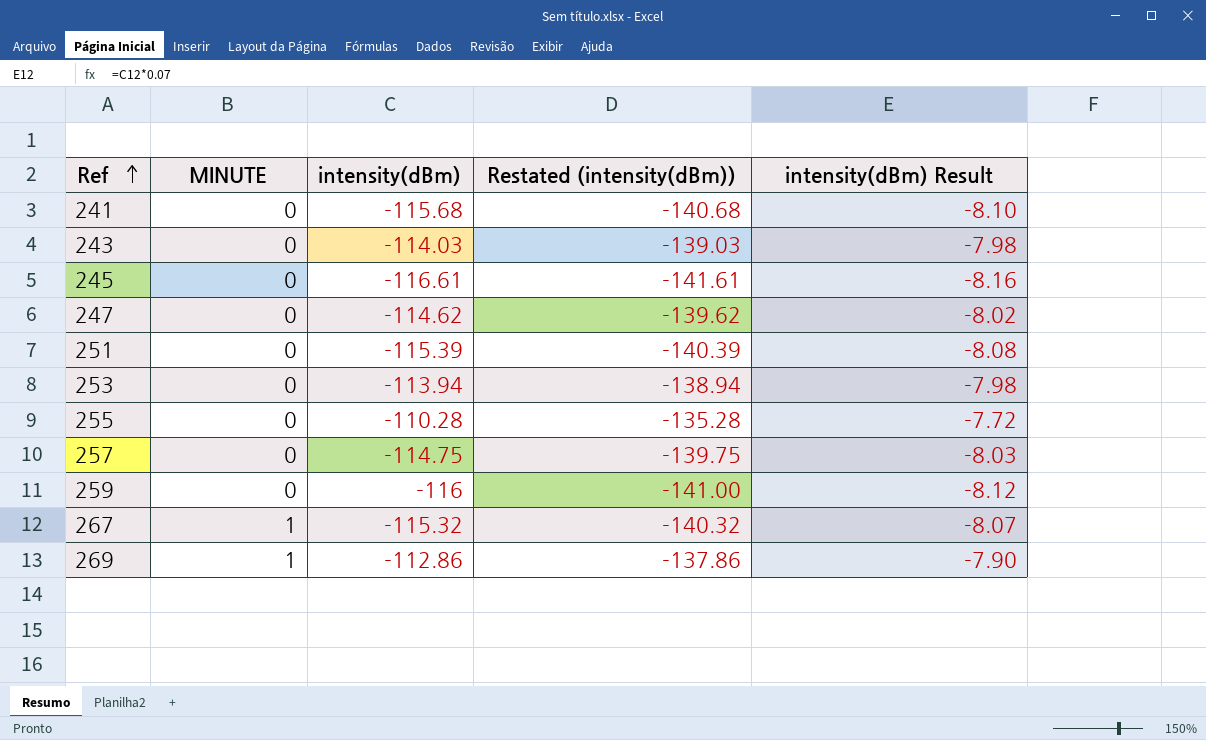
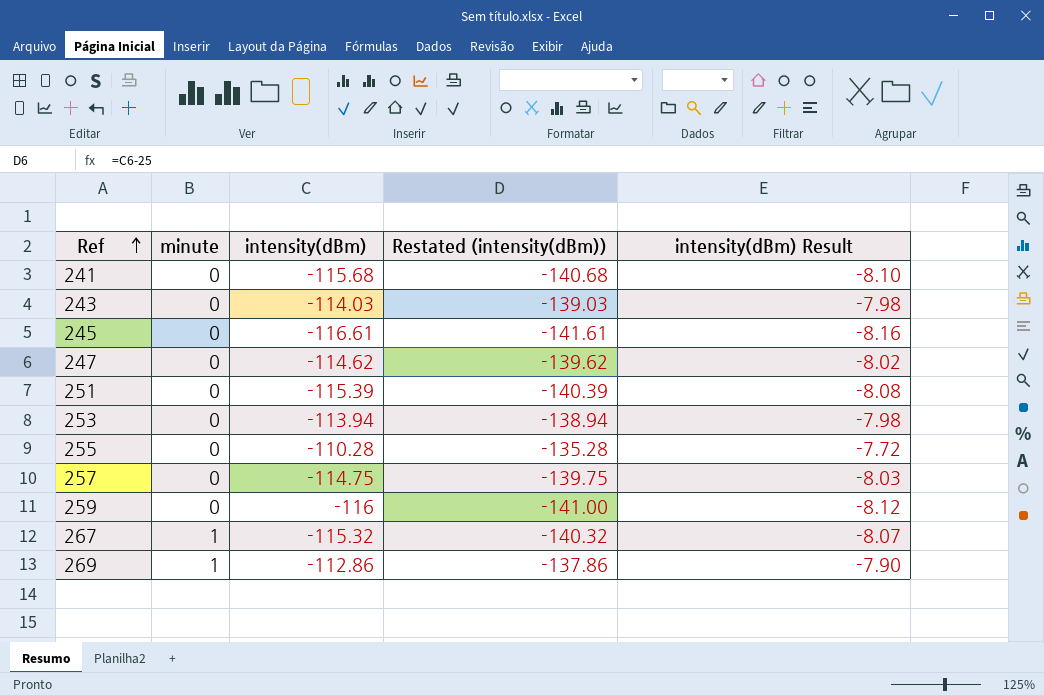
column name: MINUTE -> minute

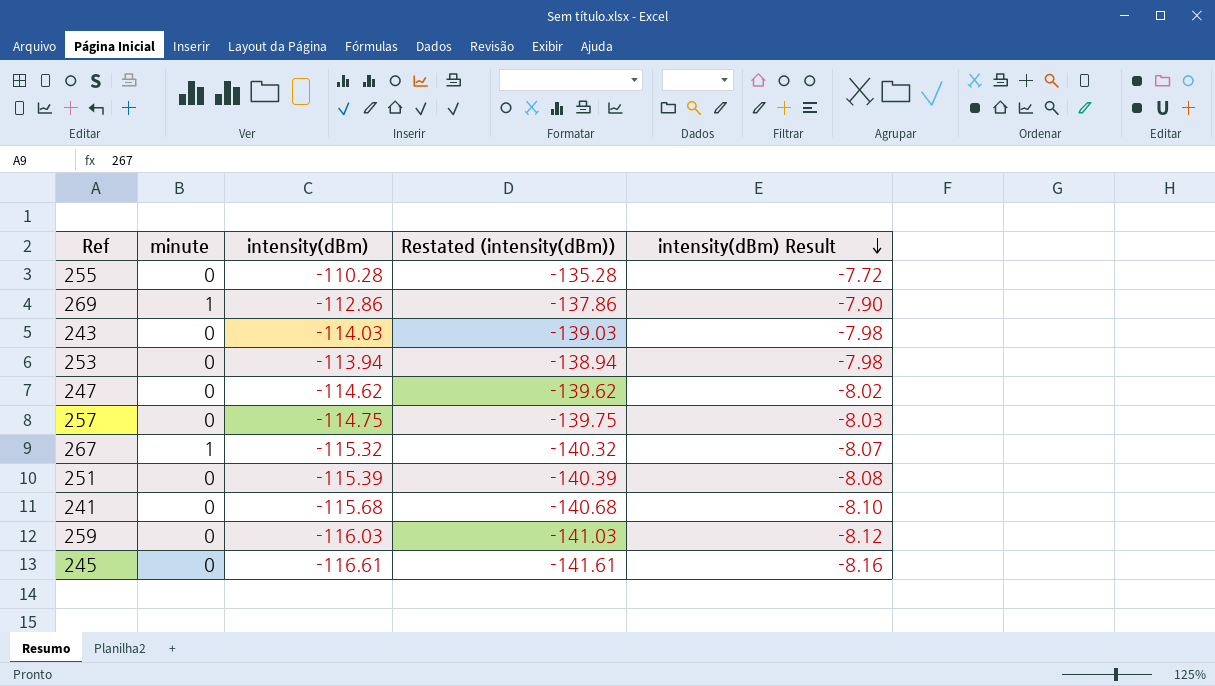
row order: Ref ascending -> intensity(dBm) Result descending
259 | intensity(dBm): -116 -> -116.03
259 | Restated (intensity(dBm)): -141.00 -> -141.03

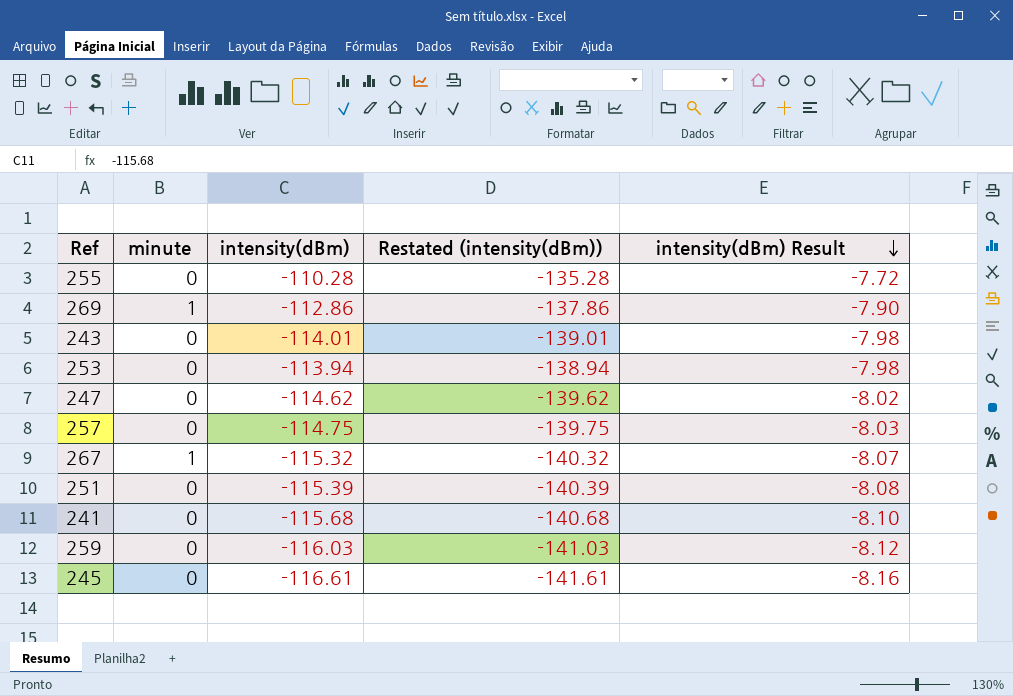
243 | intensity(dBm): -114.03 -> -114.01
243 | Restated (intensity(dBm)): -139.03 -> -139.01

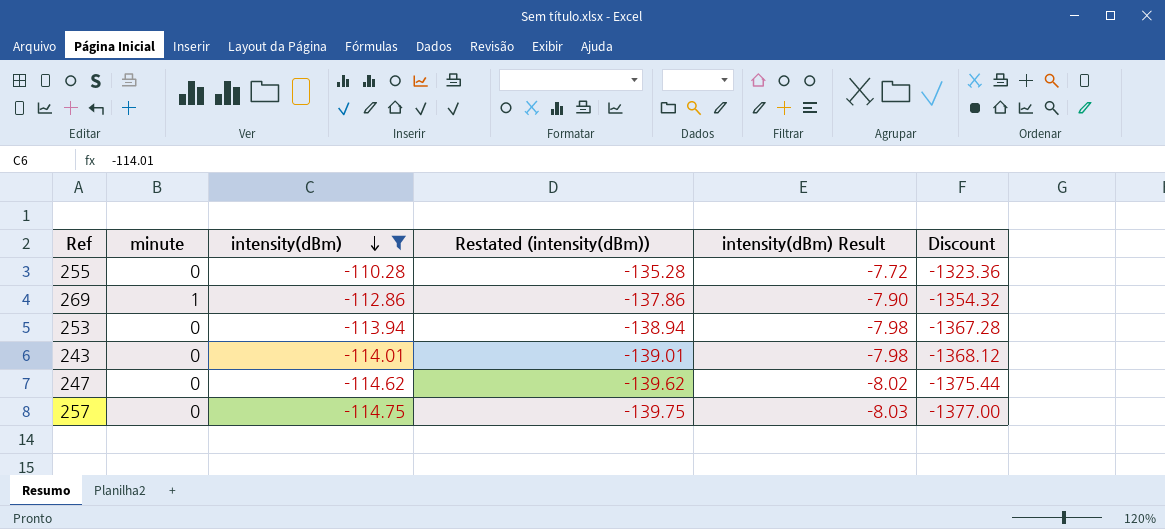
filter: none -> intensity(dBm) >= -114.75
row order: intensity(dBm) Result descending -> intensity(dBm) descending
column Discount | formula: none -> [intensity(dBm)] * 12

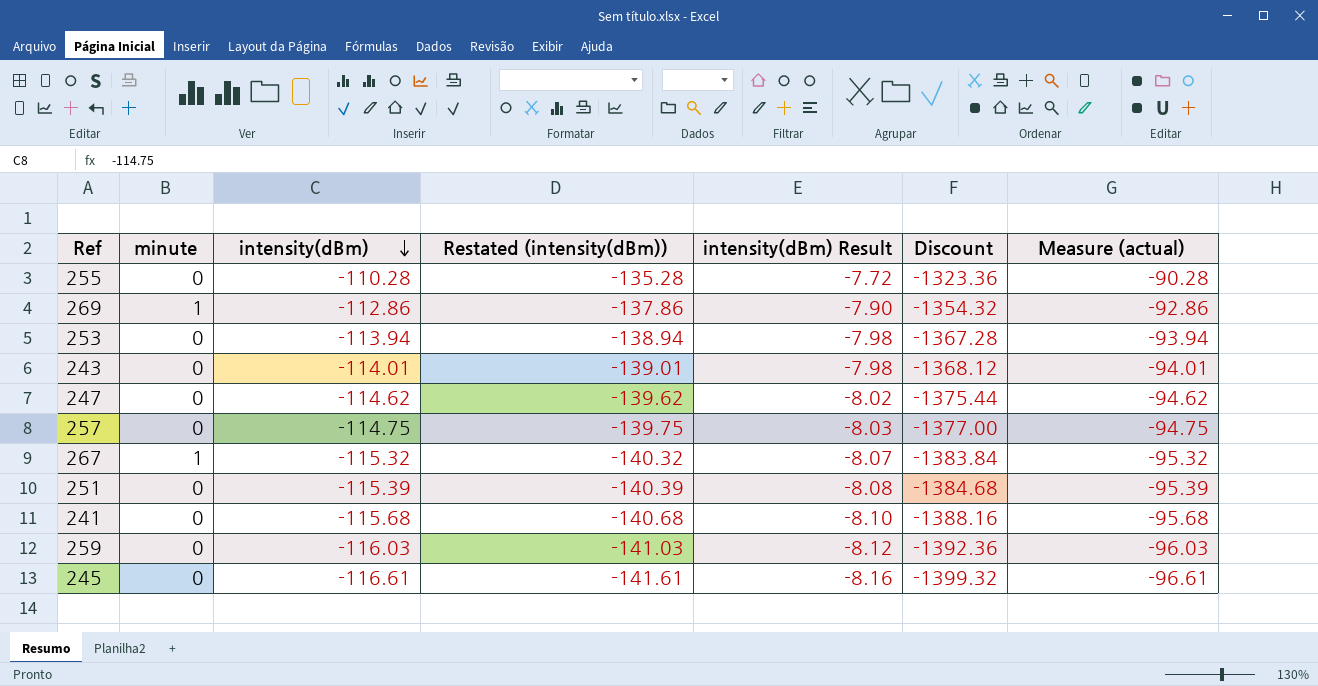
filter: intensity(dBm) >= -114.75 -> none
column Measure (actual) | formula: none -> [intensity(dBm)] + 20

